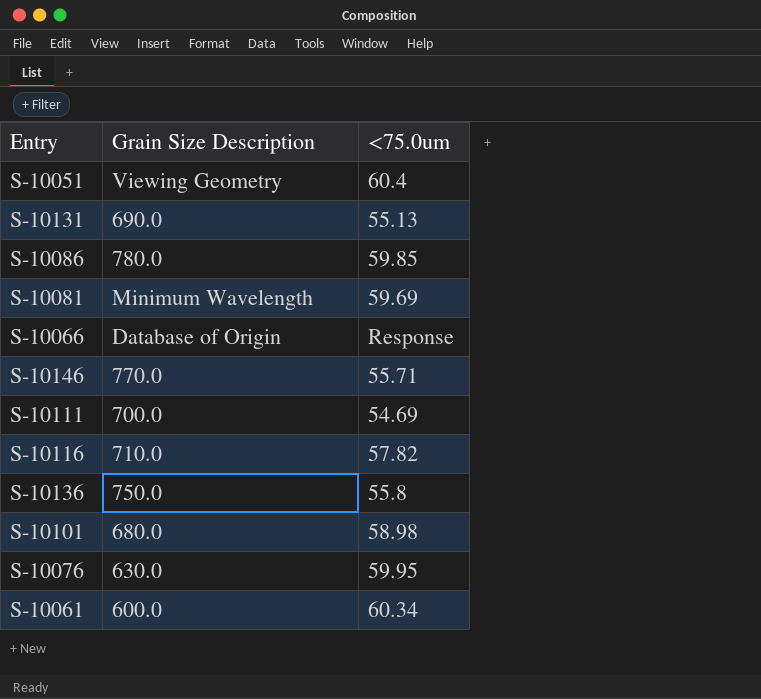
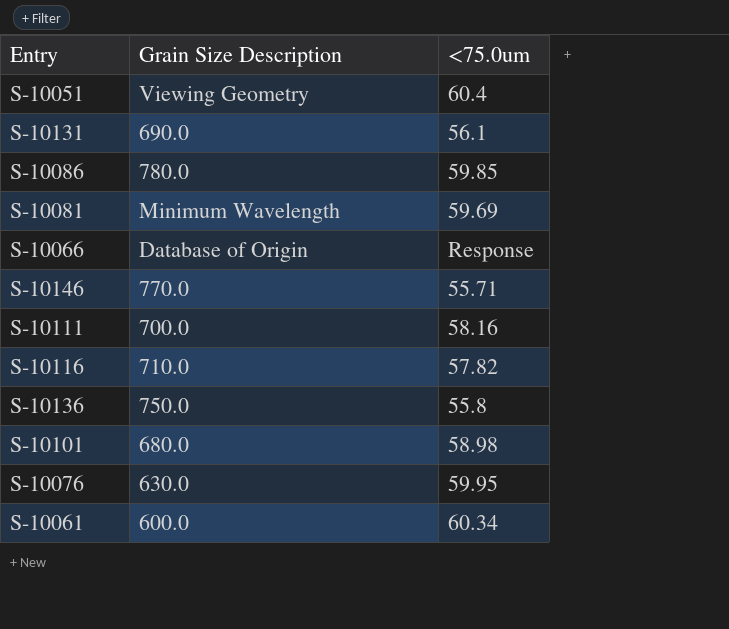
S-10131 | <75.0um: 55.13 -> 56.1
S-10111 | <75.0um: 54.69 -> 58.16

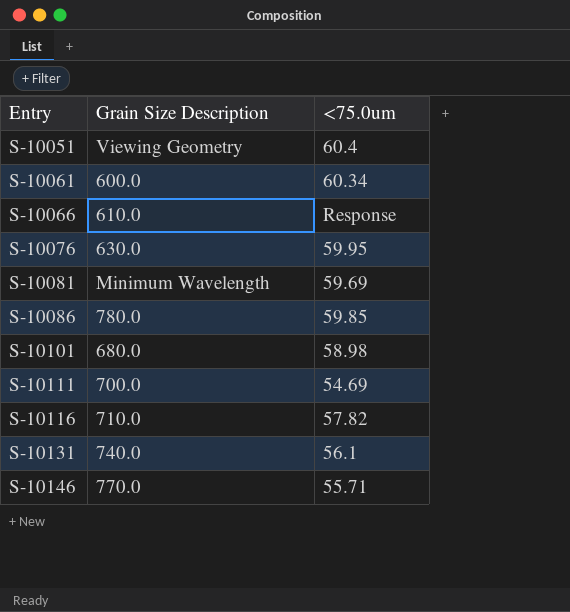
row order: none -> Entry ascending
row S-10136: 750.0 | 55.8 -> none
S-10066 | Grain Size Description: Database of Origin -> 610.0
S-10111 | <75.0um: 58.16 -> 54.69
S-10131 | Grain Size Description: 690.0 -> 740.0

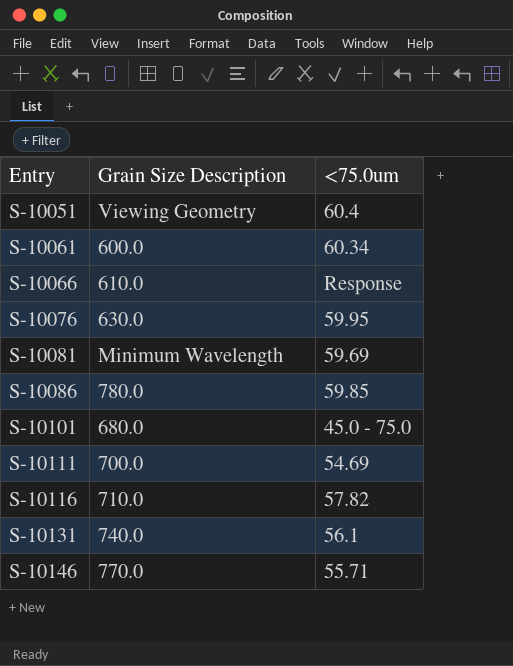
S-10101 | <75.0um: 58.98 -> 45.0 - 75.0

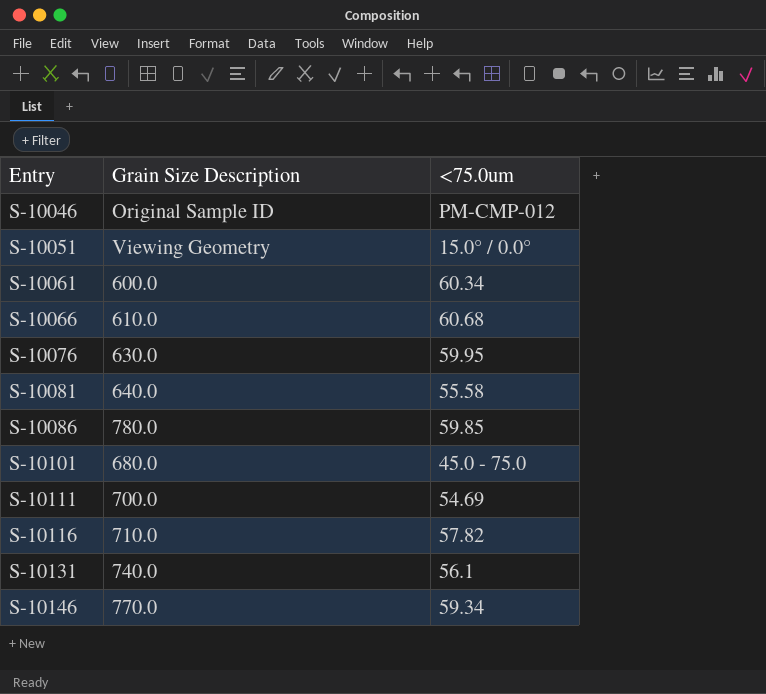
row S-10046: none -> Original Sample ID | PM-CMP-012
S-10051 | <75.0um: 60.4 -> 15.0° / 0.0°
S-10066 | <75.0um: Response -> 60.68
S-10081 | Grain Size Description: Minimum Wavelength -> 640.0
S-10081 | <75.0um: 59.69 -> 55.58
S-10146 | <75.0um: 55.71 -> 59.34

